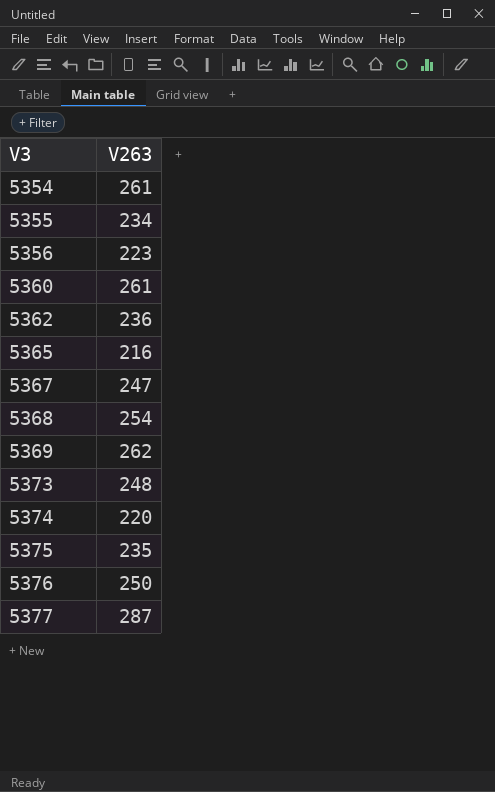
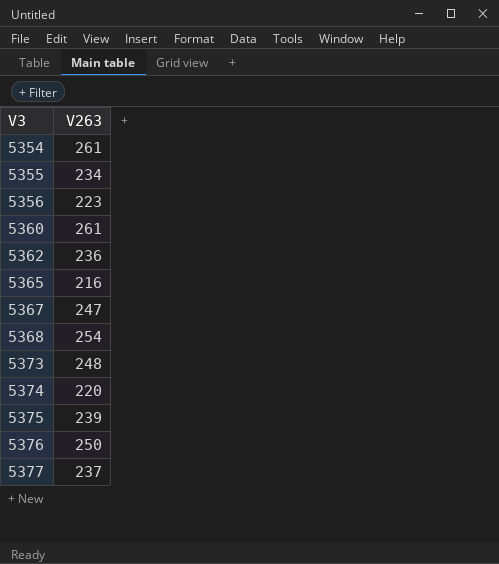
row 5369: 262 -> none
5375 | V263: 235 -> 239
5377 | V263: 287 -> 237

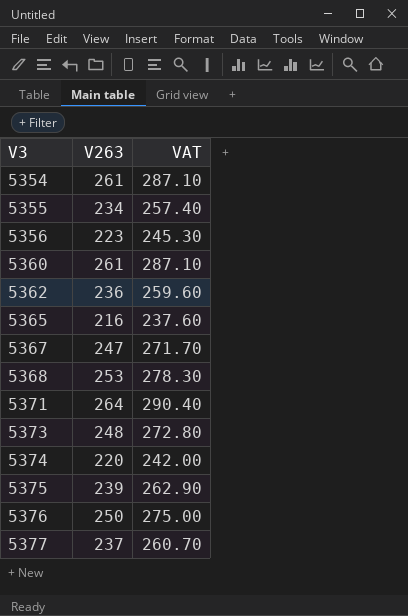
column VAT | formula: none -> [V263] * 1.1
5368 | V263: 254 -> 253
row 5371: none -> 264 | 290.40

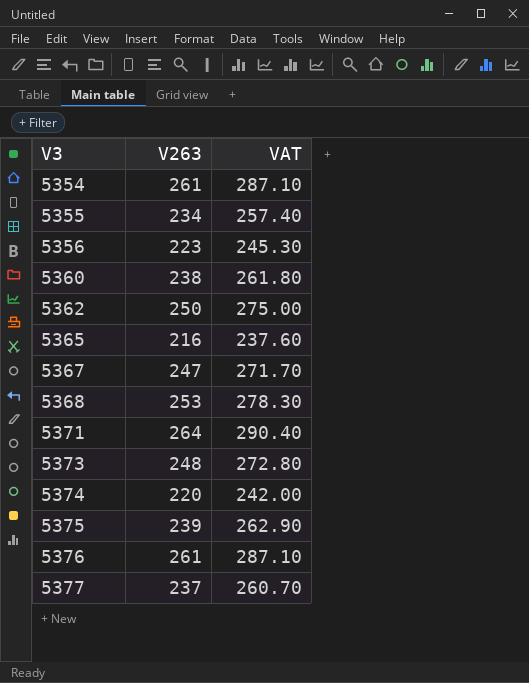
5360 | V263: 261 -> 238
5360 | VAT: 287.10 -> 261.80
5362 | V263: 236 -> 250
5362 | VAT: 259.60 -> 275.00
5376 | V263: 250 -> 261
5376 | VAT: 275.00 -> 287.10

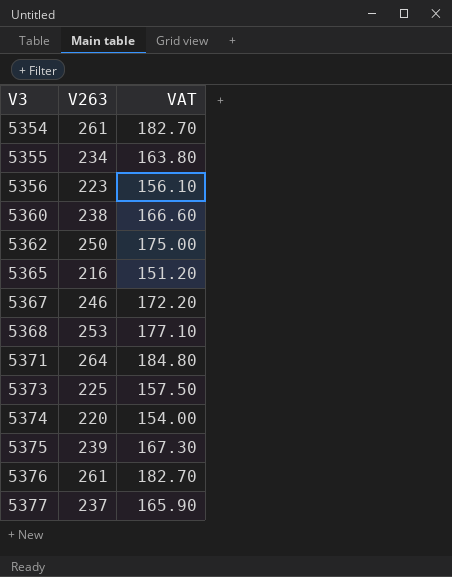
column VAT | formula: [V263] * 1.1 -> [V263] * 0.7
5367 | V263: 247 -> 246
5373 | V263: 248 -> 225

